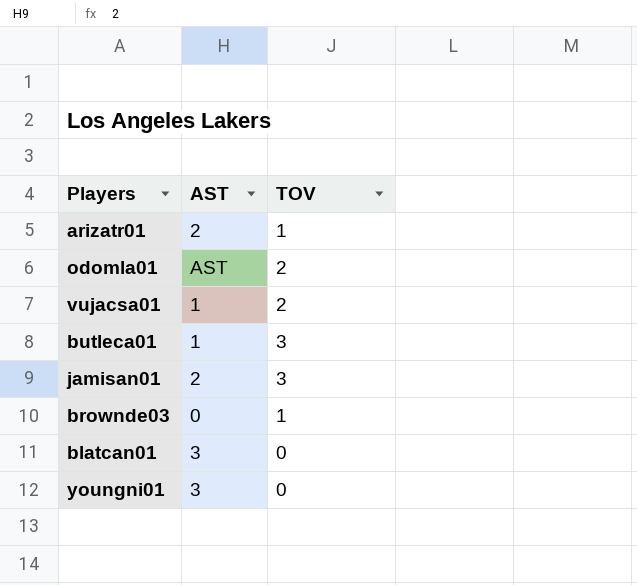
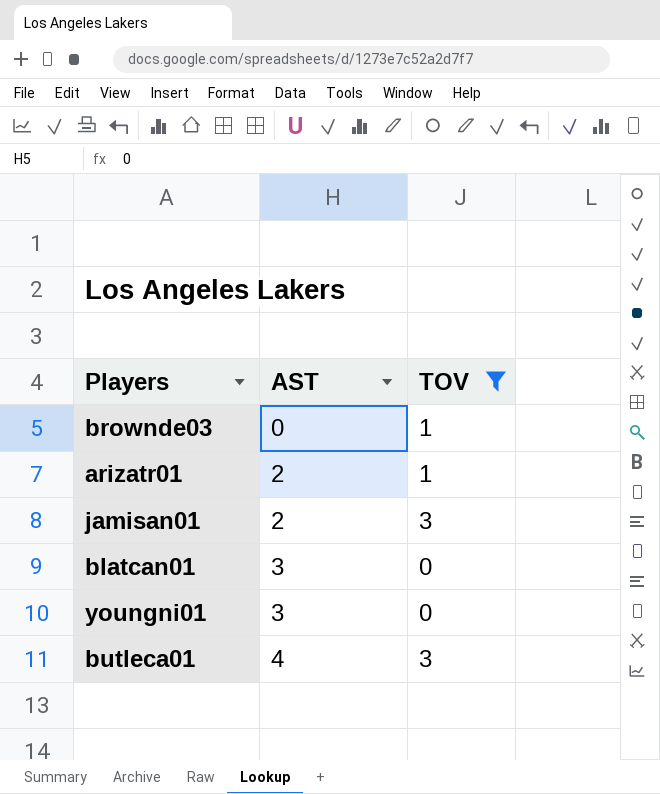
filter: none -> TOV != 2
row order: none -> AST ascending
butleca01 | AST: 1 -> 4

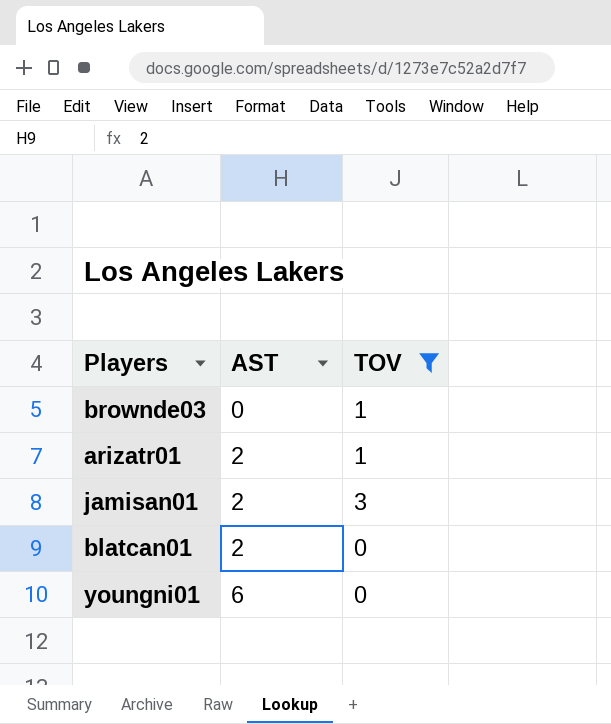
row butleca01: 4 | 3 -> none
blatcan01 | AST: 3 -> 2
youngni01 | AST: 3 -> 6

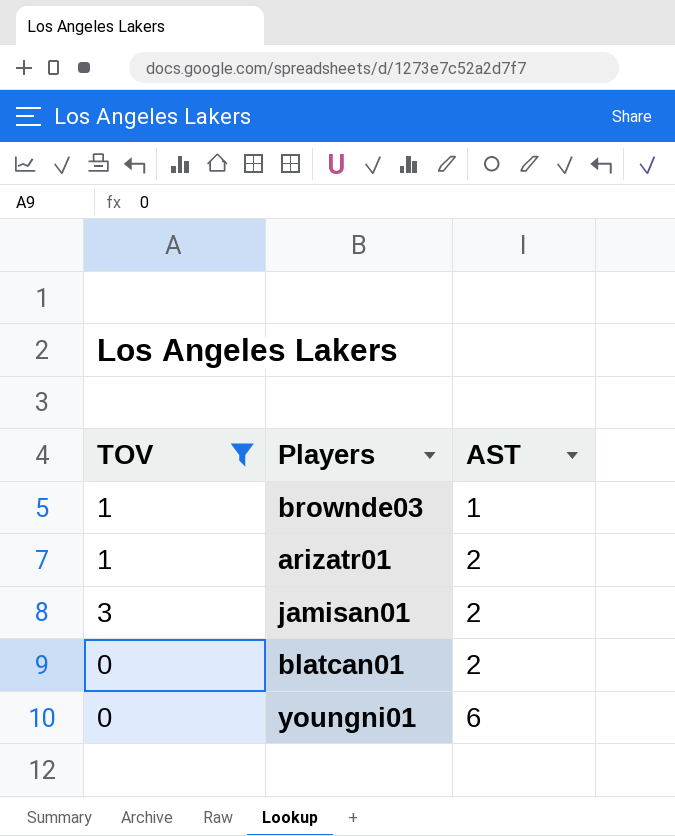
column TOV | position: 3 -> 1
brownde03 | AST: 0 -> 1

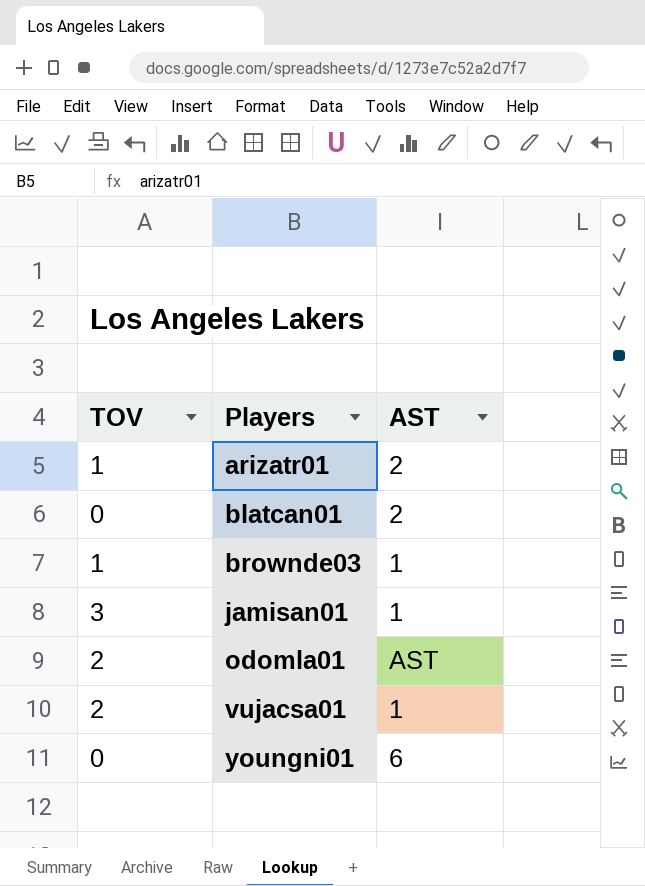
filter: TOV != 2 -> none
row order: AST ascending -> Players ascending
jamisan01 | AST: 2 -> 1

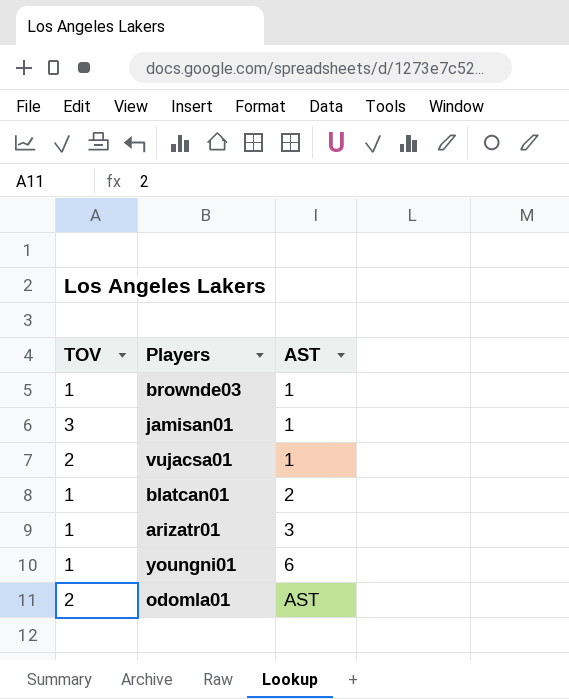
row order: Players ascending -> AST ascending
blatcan01 | TOV: 0 -> 1
arizatr01 | AST: 2 -> 3
youngni01 | TOV: 0 -> 1

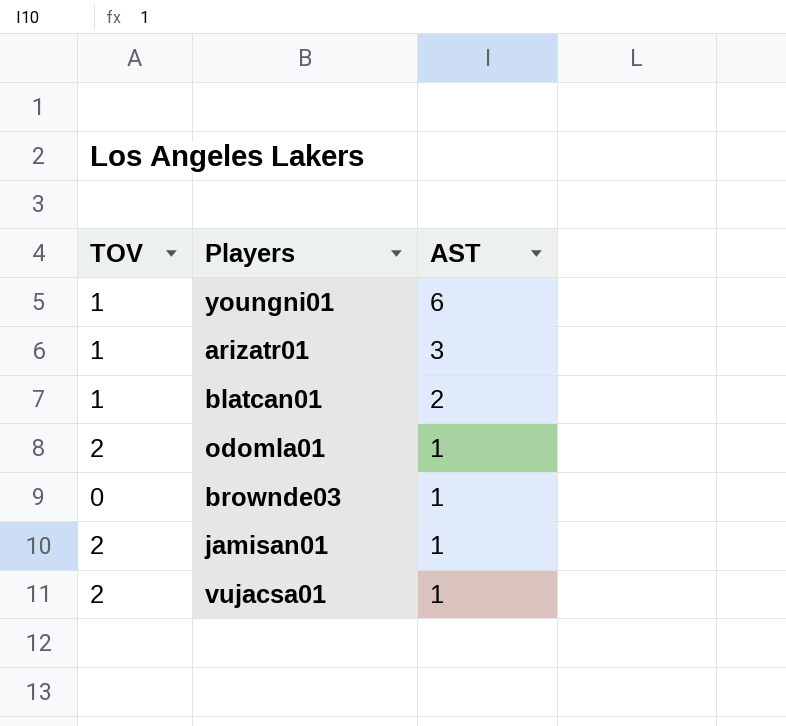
row order: AST ascending -> AST descending
odomla01 | AST: AST -> 1
brownde03 | TOV: 1 -> 0
jamisan01 | TOV: 3 -> 2

